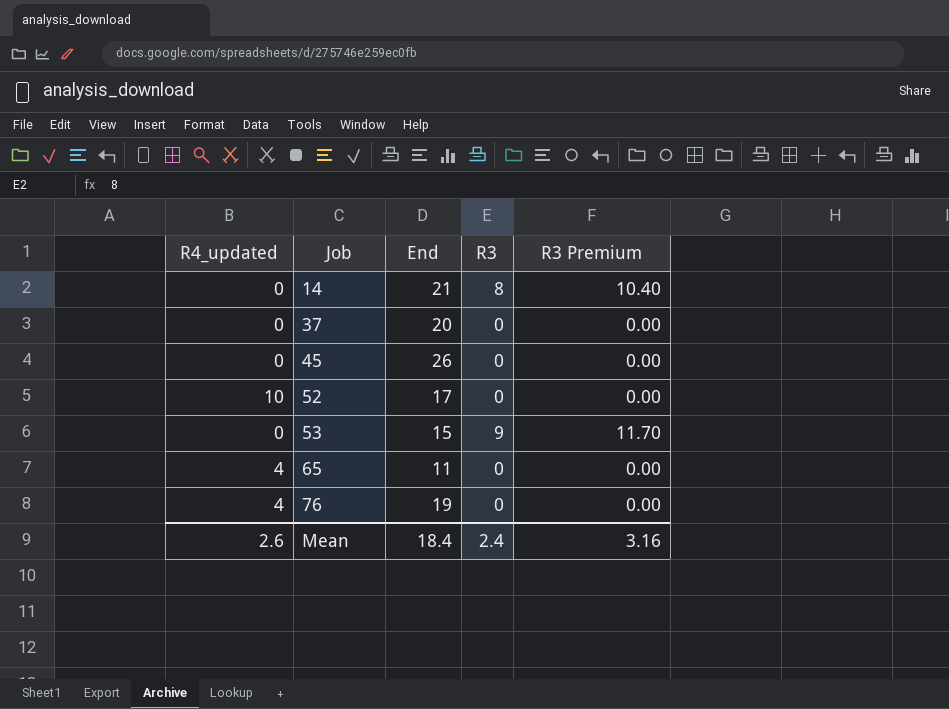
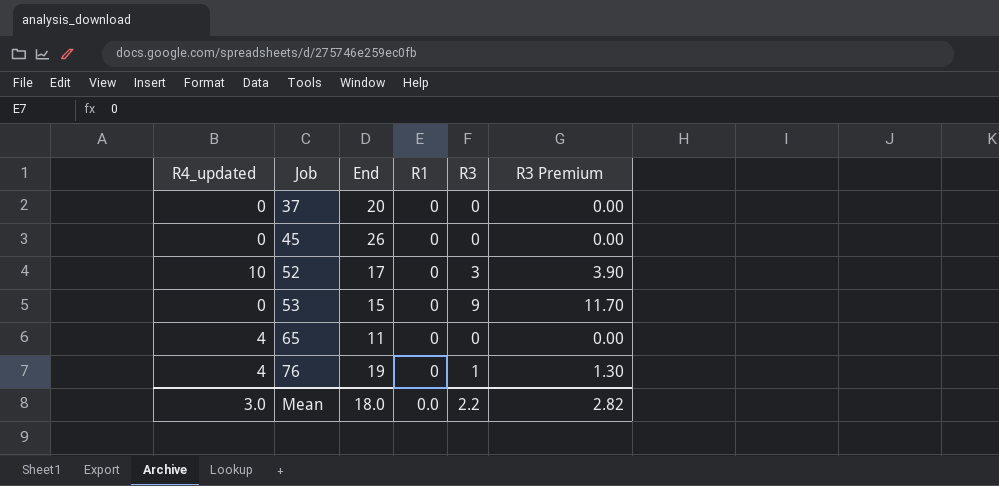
column R1 | position: none -> 4
row 14: 0 | 21 | 8 | 10.40 -> none
52 | R3: 0 -> 3
52 | R3 Premium: 0.00 -> 3.90
76 | R3: 0 -> 1
76 | R3 Premium: 0.00 -> 1.30
Mean | R4_updated: 2.6 -> 3.0
Mean | End: 18.4 -> 18.0
Mean | R3: 2.4 -> 2.2
Mean | R3 Premium: 3.16 -> 2.82

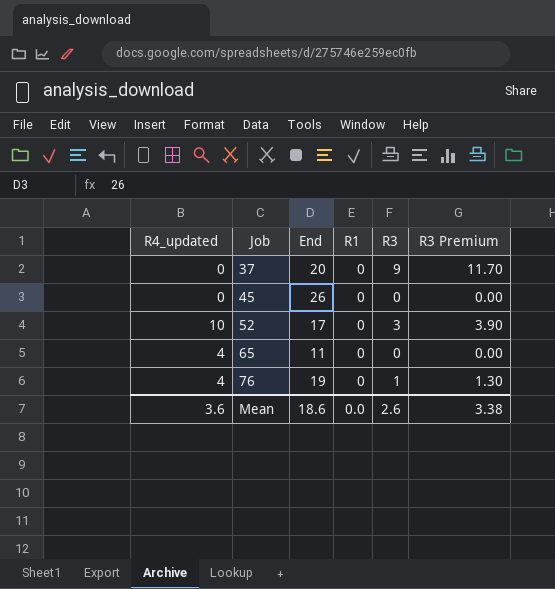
row 53: 0 | 15 | 0 | 9 | 11.70 -> none
37 | R3: 0 -> 9
37 | R3 Premium: 0.00 -> 11.70
Mean | R4_updated: 3.0 -> 3.6
Mean | End: 18.0 -> 18.6
Mean | R3: 2.2 -> 2.6
Mean | R3 Premium: 2.82 -> 3.38

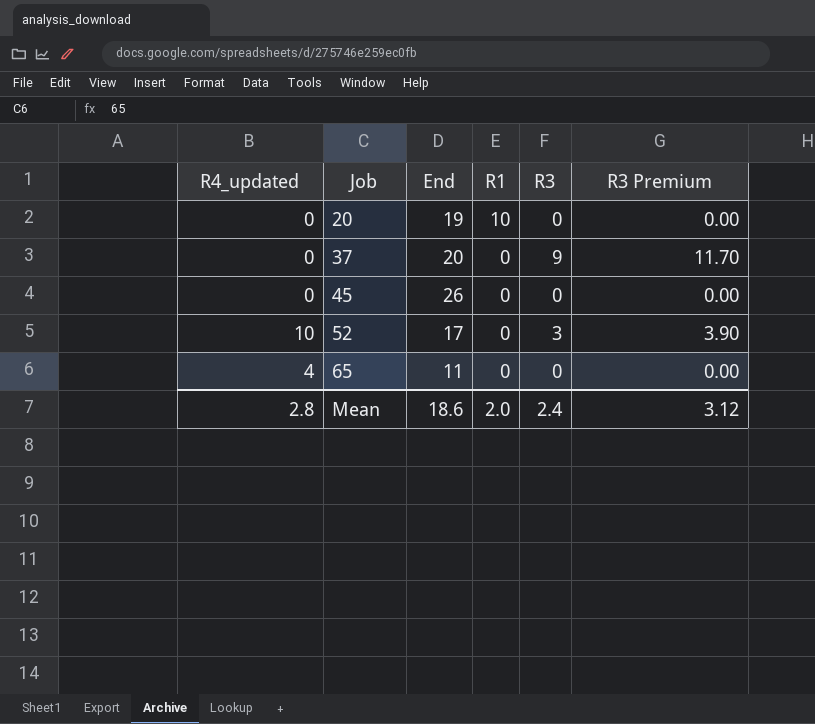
row 76: 4 | 19 | 0 | 1 | 1.30 -> none
row 20: none -> 0 | 19 | 10 | 0 | 0.00
Mean | R4_updated: 3.6 -> 2.8
Mean | R1: 0.0 -> 2.0
Mean | R3: 2.6 -> 2.4
Mean | R3 Premium: 3.38 -> 3.12

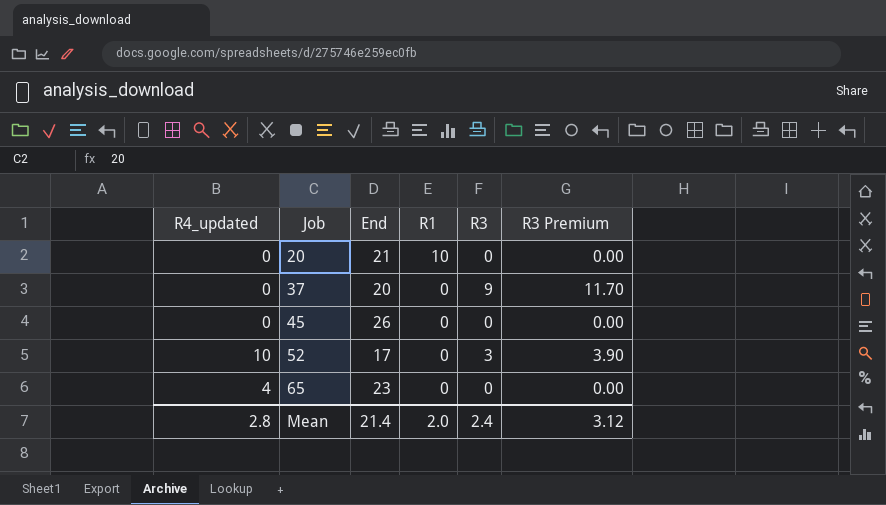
20 | End: 19 -> 21
65 | End: 11 -> 23
Mean | End: 18.6 -> 21.4

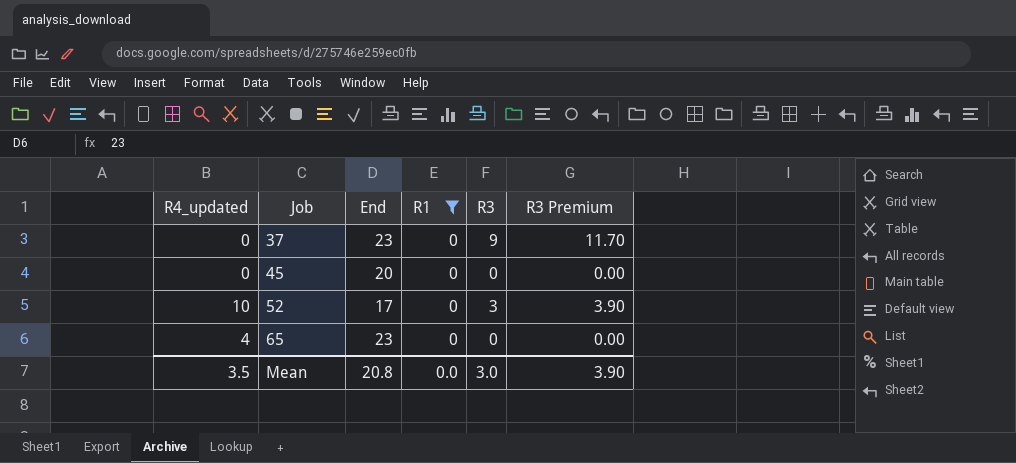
filter: none -> R1 = 0
37 | End: 20 -> 23
45 | End: 26 -> 20
Mean | R4_updated: 2.8 -> 3.5
Mean | End: 21.4 -> 20.8
Mean | R1: 2.0 -> 0.0
Mean | R3: 2.4 -> 3.0
Mean | R3 Premium: 3.12 -> 3.90

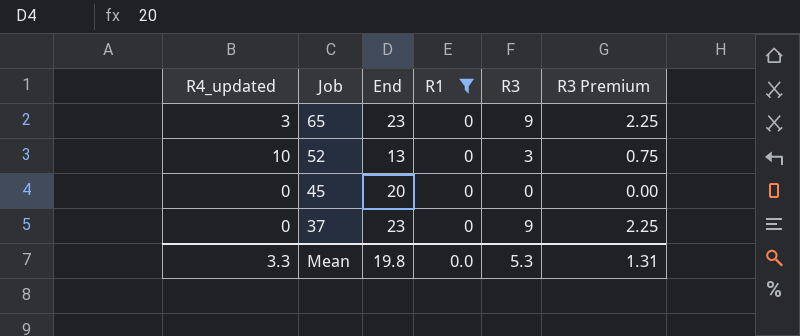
row order: Job ascending -> Job descending
column R3 Premium | formula: [R3] * 1.3 -> [R3] * 0.25
65 | R4_updated: 4 -> 3
65 | R3: 0 -> 9
52 | End: 17 -> 13
Mean | R4_updated: 3.5 -> 3.3
Mean | End: 20.8 -> 19.8
Mean | R3: 3.0 -> 5.3
Mean | R3 Premium: 3.90 -> 1.31

